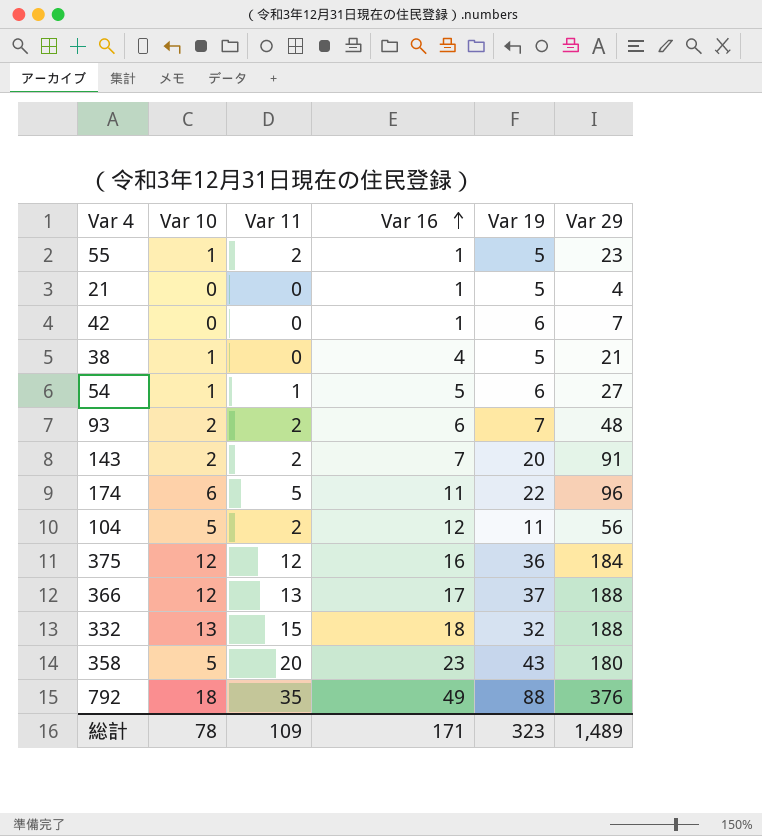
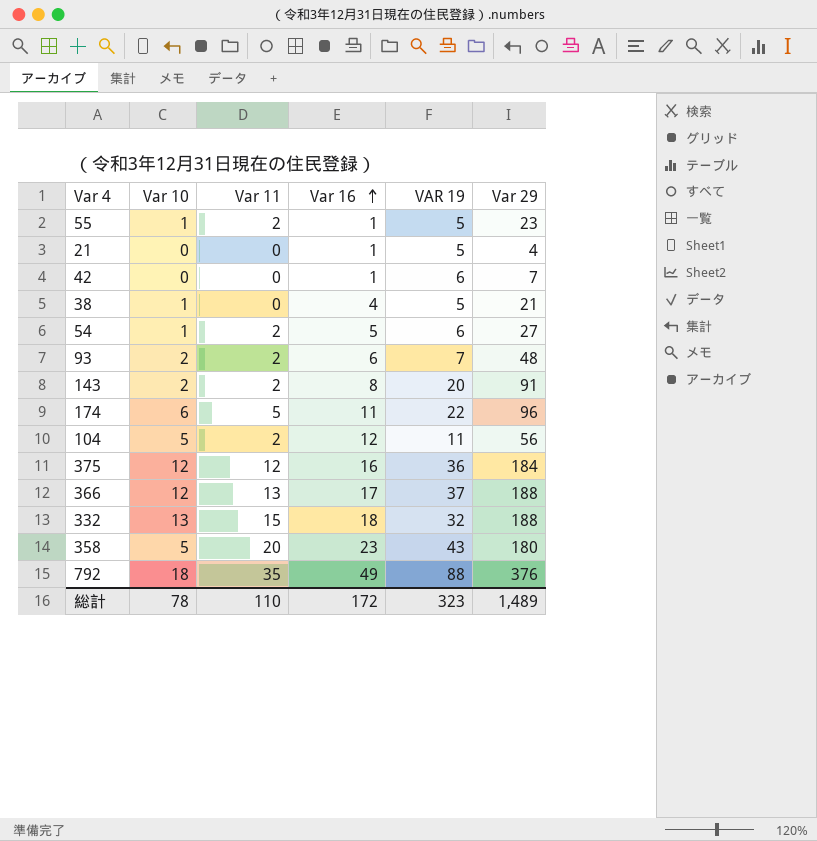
column name: Var 19 -> VAR 19
54 | Var 11: 1 -> 2
143 | Var 16: 7 -> 8
総計 | Var 11: 109 -> 110
総計 | Var 16: 171 -> 172

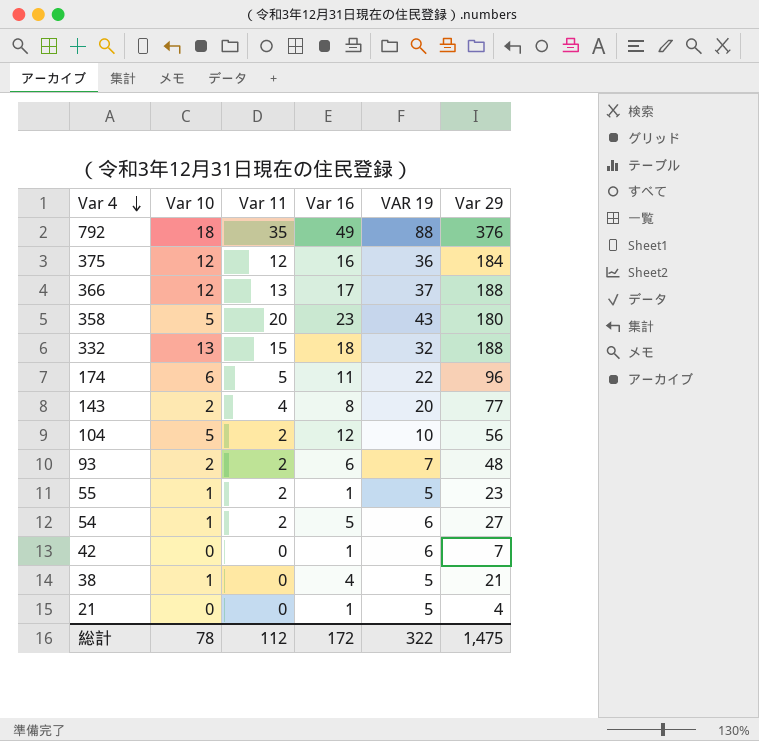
row order: Var 16 ascending -> Var 4 descending
143 | Var 11: 2 -> 4
143 | Var 29: 91 -> 77
104 | VAR 19: 11 -> 10
総計 | Var 11: 110 -> 112
総計 | VAR 19: 323 -> 322
総計 | Var 29: 1,489 -> 1,475

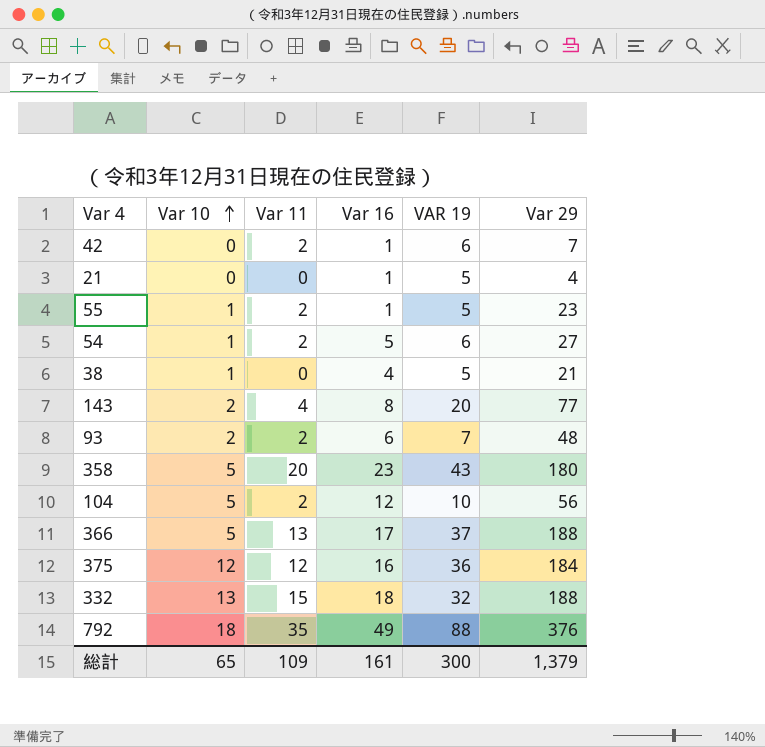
row order: Var 4 descending -> Var 10 ascending
row 174: 6 | 5 | 11 | 22 | 96 -> none
42 | Var 11: 0 -> 2
366 | Var 10: 12 -> 5
総計 | Var 10: 78 -> 65
総計 | Var 11: 112 -> 109
総計 | Var 16: 172 -> 161
総計 | VAR 19: 322 -> 300
総計 | Var 29: 1,475 -> 1,379

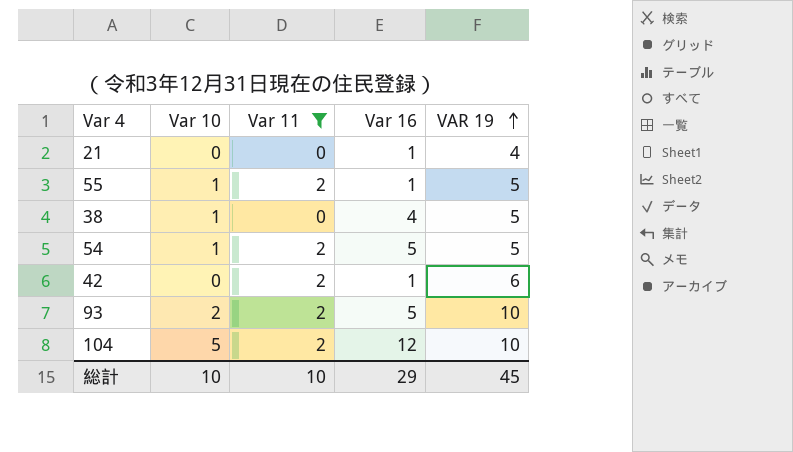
filter: none -> Var 11 <= 2
row order: Var 10 ascending -> VAR 19 ascending
column Var 29 | position: 6 -> none
21 | VAR 19: 5 -> 4
54 | VAR 19: 6 -> 5
93 | Var 16: 6 -> 5
93 | VAR 19: 7 -> 10
総計 | Var 10: 65 -> 10
総計 | Var 11: 109 -> 10
総計 | Var 16: 161 -> 29
総計 | VAR 19: 300 -> 45

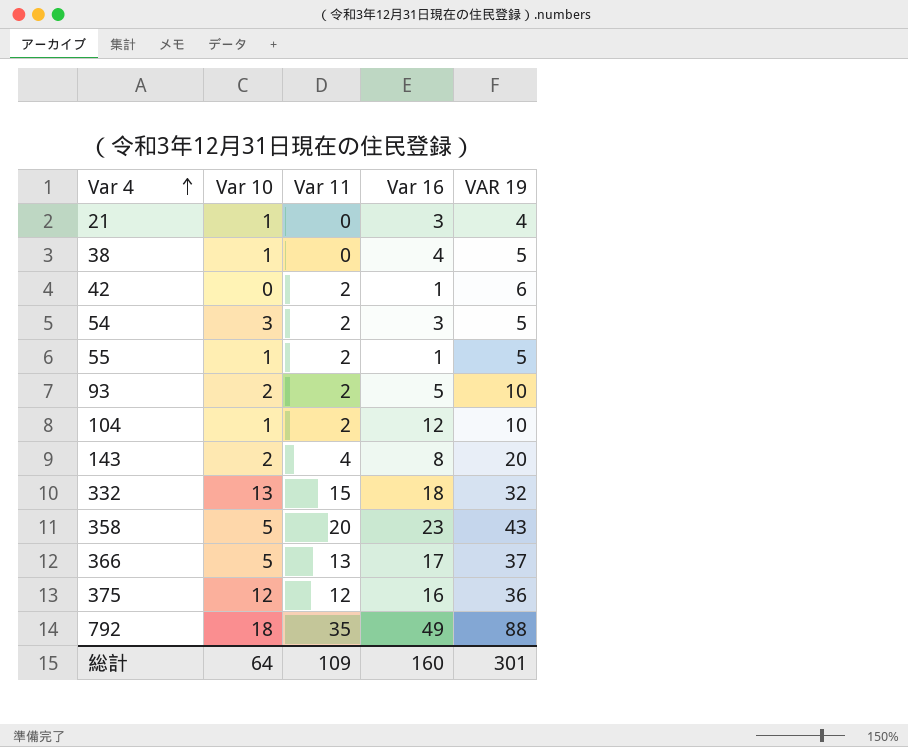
filter: Var 11 <= 2 -> none
row order: VAR 19 ascending -> Var 4 ascending
21 | Var 10: 0 -> 1
21 | Var 16: 1 -> 3
54 | Var 10: 1 -> 3
54 | Var 16: 5 -> 3
104 | Var 10: 5 -> 1
総計 | Var 10: 10 -> 64
総計 | Var 11: 10 -> 109
総計 | Var 16: 29 -> 160
総計 | VAR 19: 45 -> 301

